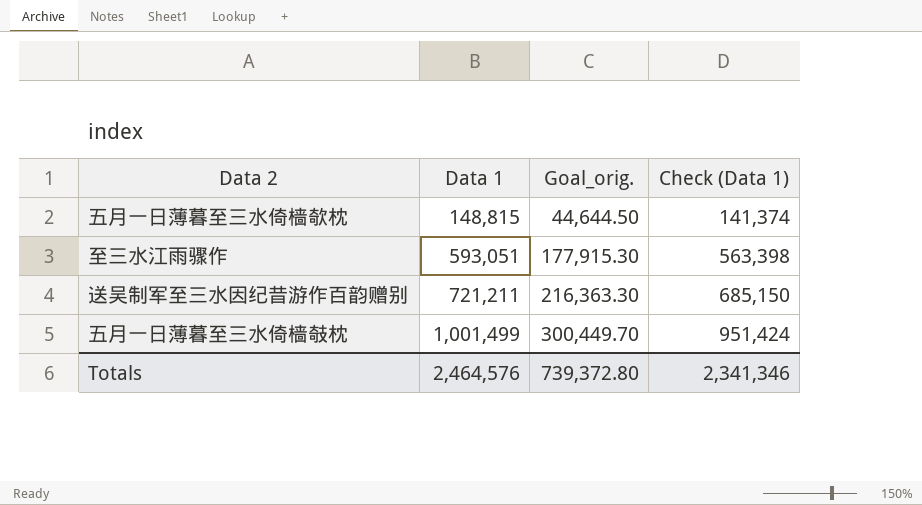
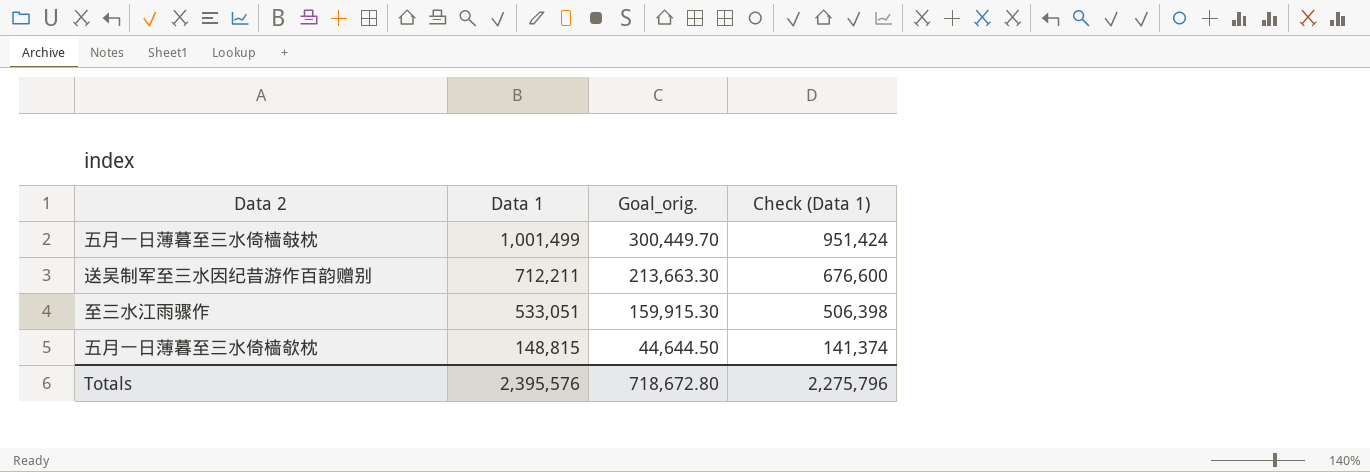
row order: Data 1 ascending -> Data 1 descending
送吴制军至三水因纪昔游作百韵赠别 | Data 1: 721,211 -> 712,211
送吴制军至三水因纪昔游作百韵赠别 | Goal_orig.: 216,363.30 -> 213,663.30
送吴制军至三水因纪昔游作百韵赠别 | Check (Data 1): 685,150 -> 676,600
至三水江雨骤作 | Data 1: 593,051 -> 533,051
至三水江雨骤作 | Goal_orig.: 177,915.30 -> 159,915.30
至三水江雨骤作 | Check (Data 1): 563,398 -> 506,398
Totals | Data 1: 2,464,576 -> 2,395,576
Totals | Goal_orig.: 739,372.80 -> 718,672.80
Totals | Check (Data 1): 2,341,346 -> 2,275,796

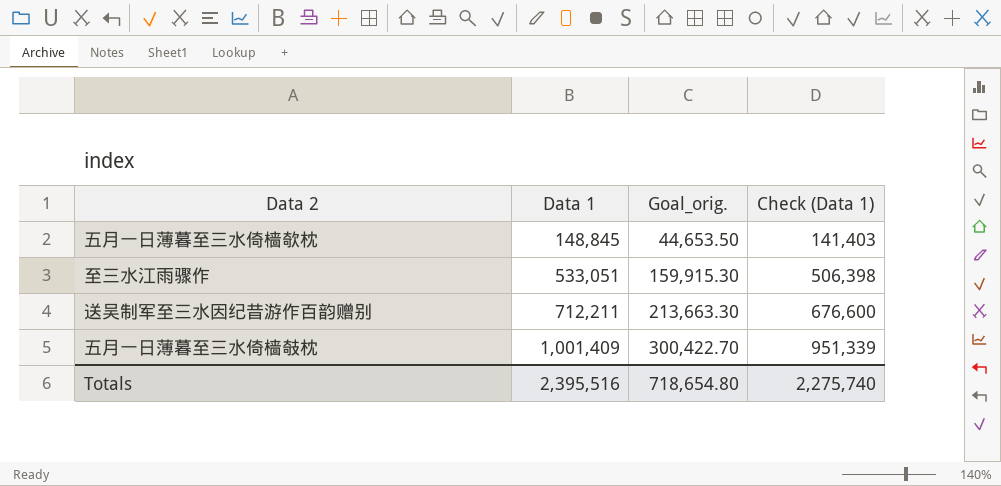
row order: Data 1 descending -> Data 1 ascending
五月一日薄暮至三水倚樯欹枕 | Data 1: 148,815 -> 148,845
五月一日薄暮至三水倚樯欹枕 | Goal_orig.: 44,644.50 -> 44,653.50
五月一日薄暮至三水倚樯欹枕 | Check (Data 1): 141,374 -> 141,403
五月一日薄暮至三水倚樯攲枕 | Data 1: 1,001,499 -> 1,001,409
五月一日薄暮至三水倚樯攲枕 | Goal_orig.: 300,449.70 -> 300,422.70
五月一日薄暮至三水倚樯攲枕 | Check (Data 1): 951,424 -> 951,339
Totals | Data 1: 2,395,576 -> 2,395,516
Totals | Goal_orig.: 718,672.80 -> 718,654.80
Totals | Check (Data 1): 2,275,796 -> 2,275,740

